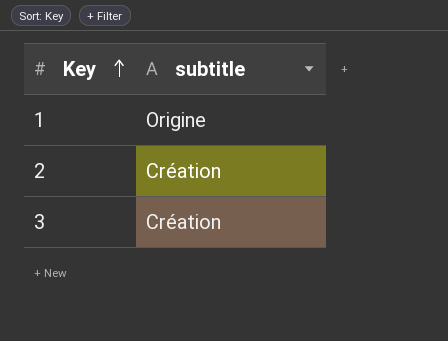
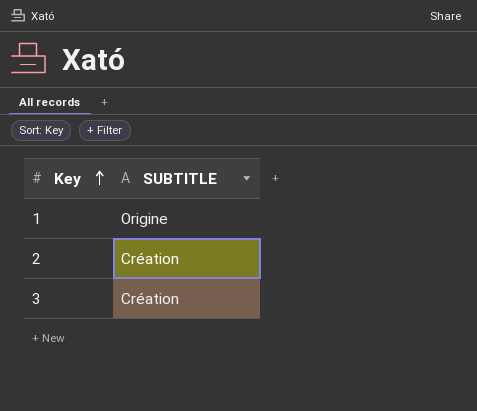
column name: subtitle -> SUBTITLE

